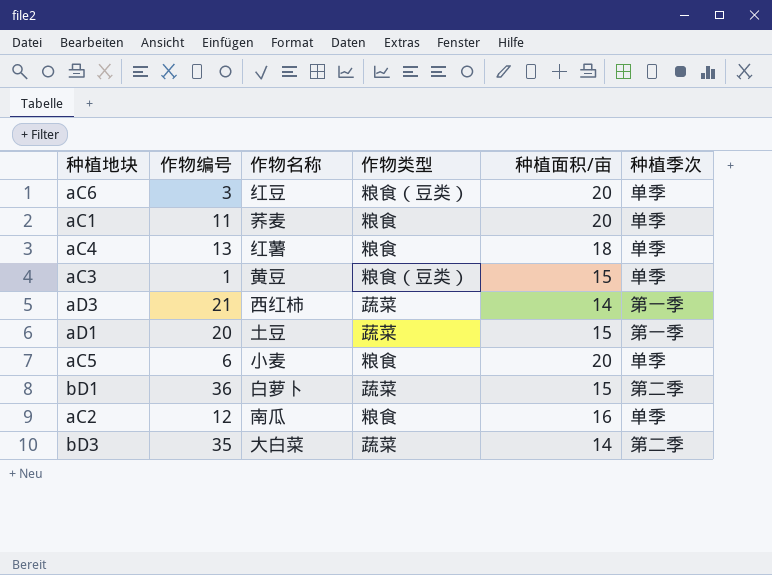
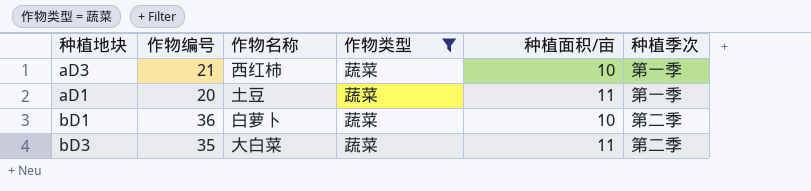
filter: none -> 作物类型 = 蔬菜
aD3 | 种植面积/亩: 14 -> 10
aD1 | 种植面积/亩: 15 -> 11
bD1 | 种植面积/亩: 15 -> 10
bD3 | 种植面积/亩: 14 -> 11

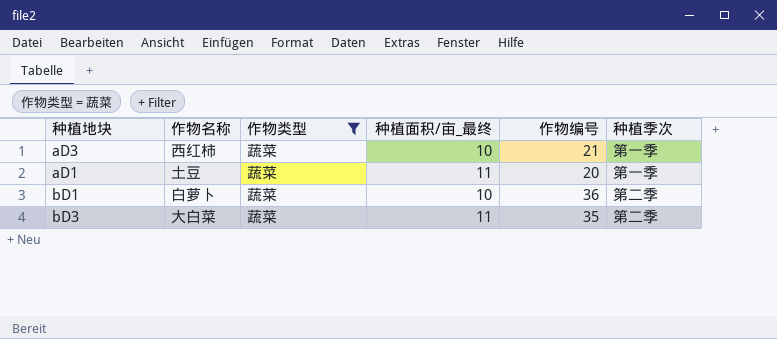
column name: 种植面积/亩 -> 种植面积/亩_最终
column 作物编号 | position: 2 -> 5

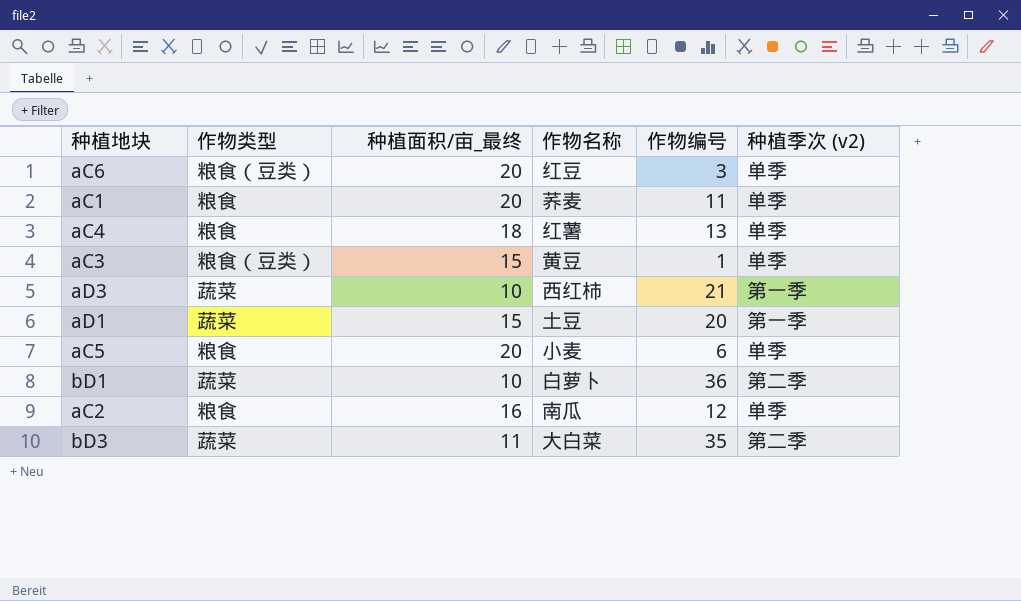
filter: 作物类型 = 蔬菜 -> none
column 作物名称 | position: 2 -> 4
column name: 种植季次 -> 种植季次 (v2)
aD1 | 种植面积/亩_最终: 11 -> 15

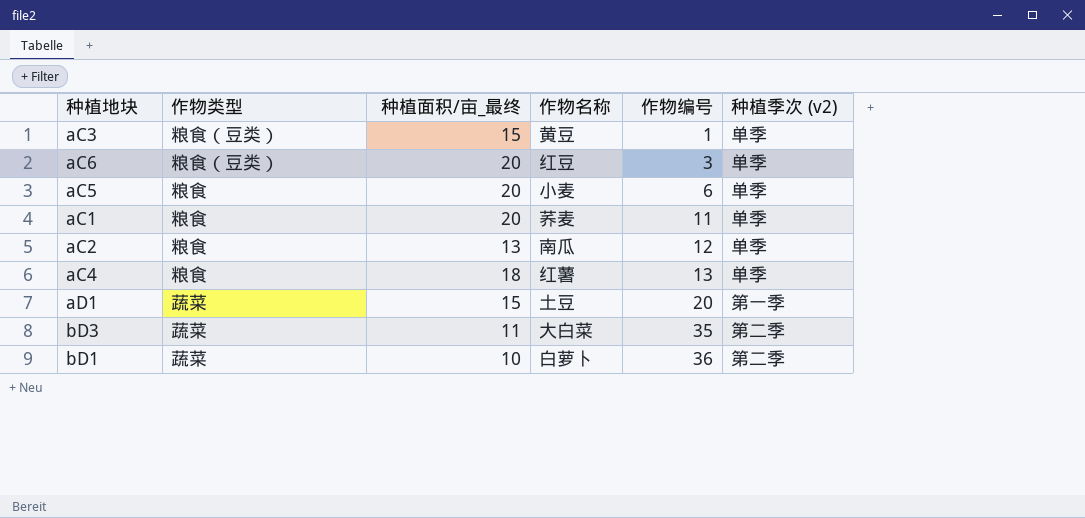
row order: none -> 作物编号 ascending
row aD3: 蔬菜 | 10 | 西红柿 | 21 | 第一季 -> none
aC2 | 种植面积/亩_最终: 16 -> 13

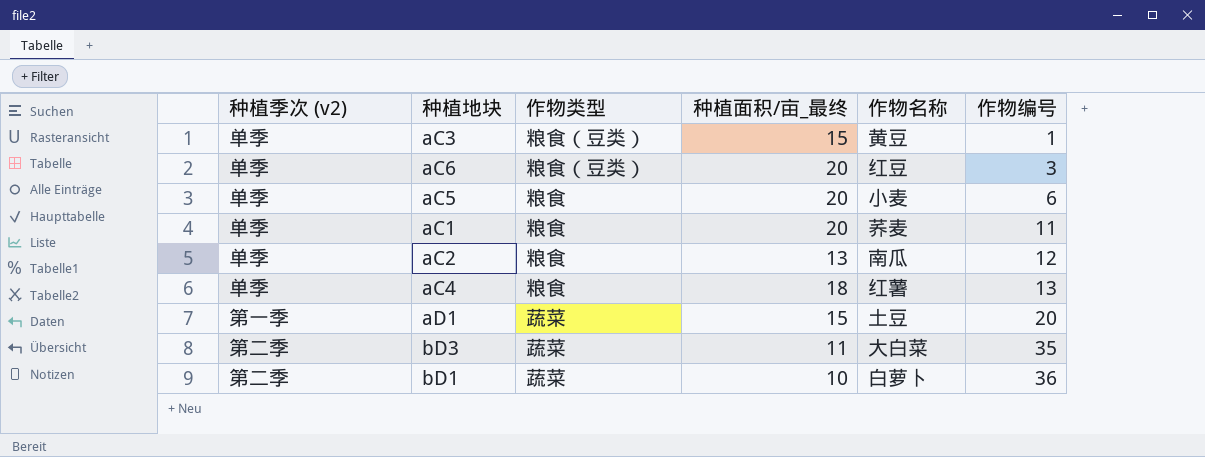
column 种植季次 (v2) | position: 6 -> 1

